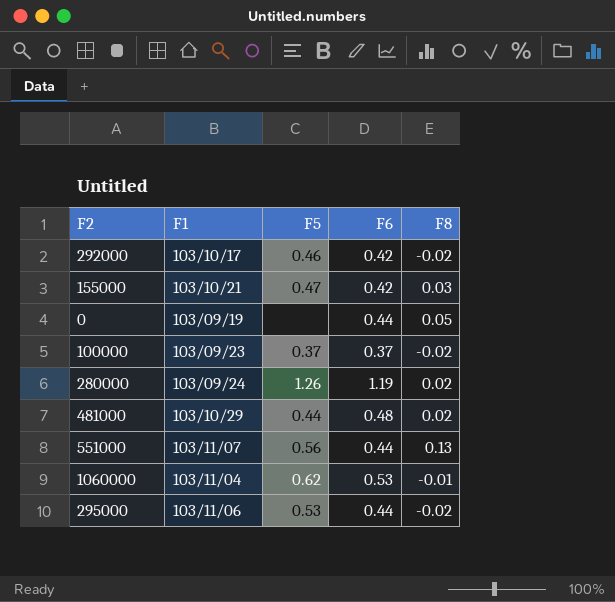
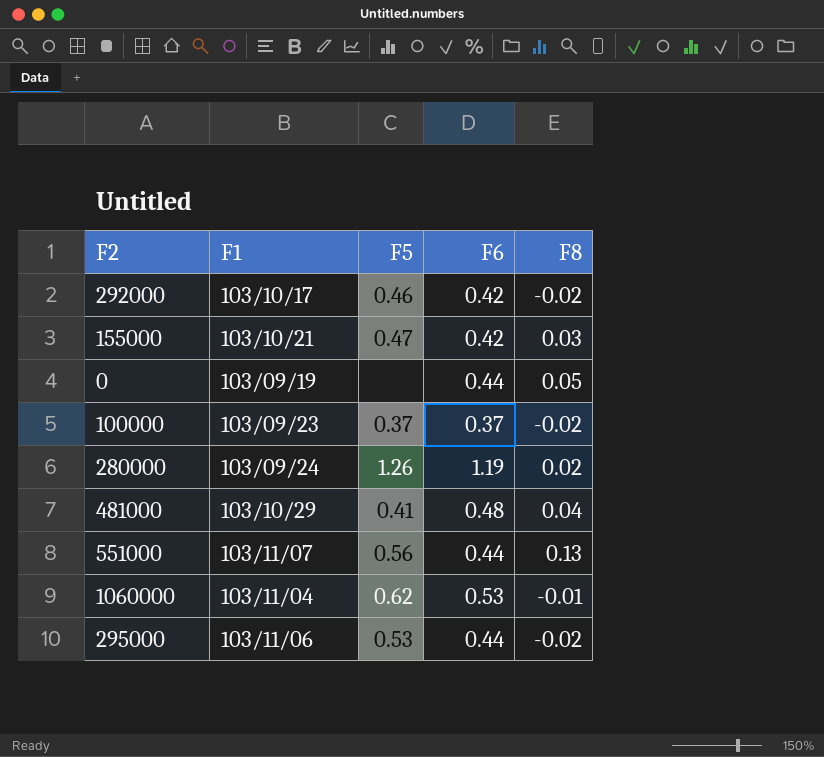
481000 | F5: 0.44 -> 0.41
481000 | F8: 0.02 -> 0.04

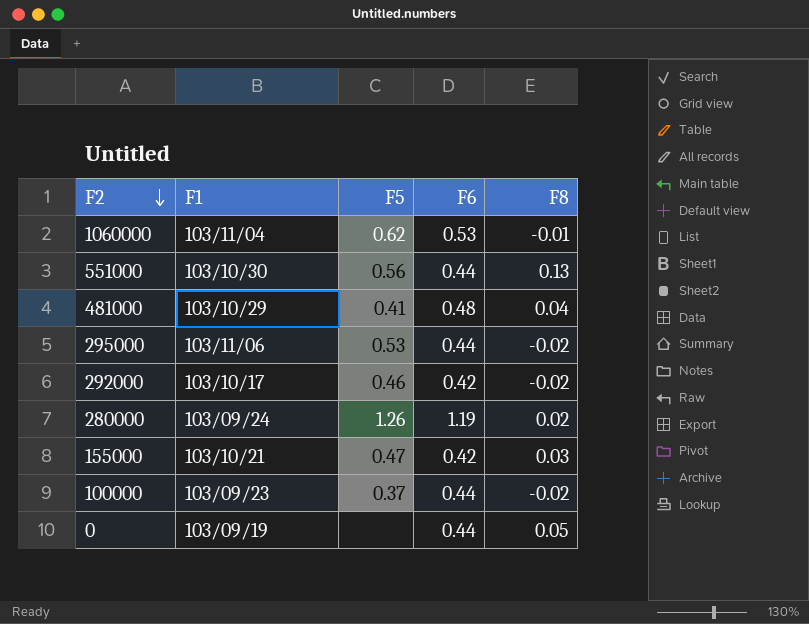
row order: none -> F2 descending
551000 | F1: 103/11/07 -> 103/10/30
100000 | F6: 0.37 -> 0.44

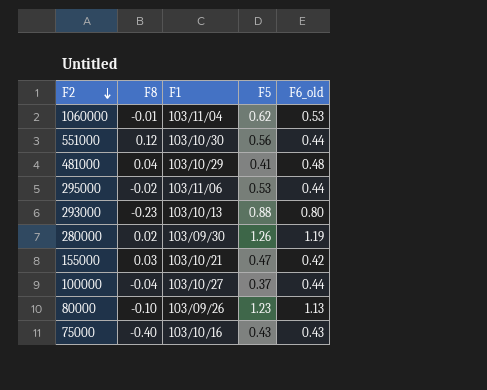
column F8 | position: 5 -> 2
column name: F6 -> F6_old
row 292000: 103/10/17 | 0.46 | 0.42 | -0.02 -> none
row 0: 103/09/19 | none | 0.44 | 0.05 -> none
551000 | F8: 0.13 -> 0.12
row 293000: none -> -0.23 | 103/10/13 | 0.88 | 0.80
280000 | F1: 103/09/24 -> 103/09/30
100000 | F8: -0.02 -> -0.04
100000 | F1: 103/09/23 -> 103/10/27
row 80000: none -> -0.10 | 103/09/26 | 1.23 | 1.13
row 75000: none -> -0.40 | 103/10/16 | 0.43 | 0.43

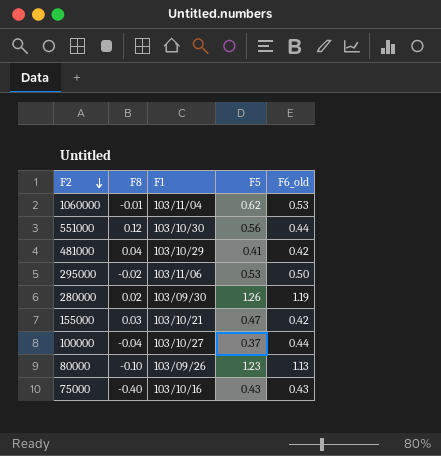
row 293000: -0.23 | 103/10/13 | 0.88 | 0.80 -> none
481000 | F6_old: 0.48 -> 0.42
295000 | F6_old: 0.44 -> 0.50

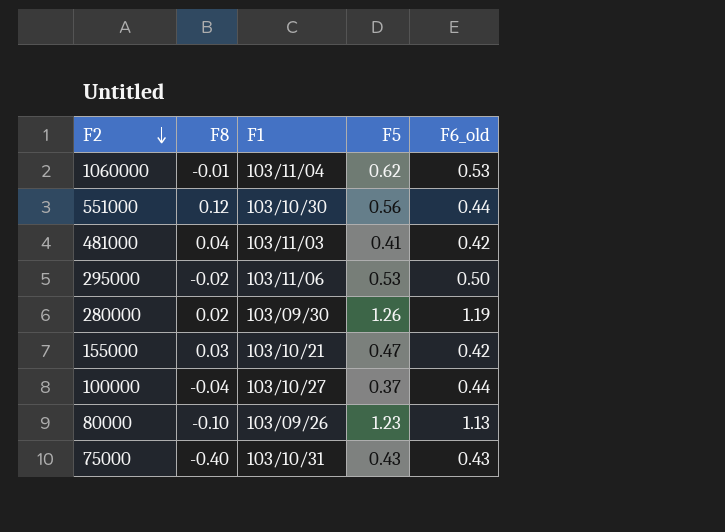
481000 | F1: 103/10/29 -> 103/11/03
75000 | F1: 103/10/16 -> 103/10/31

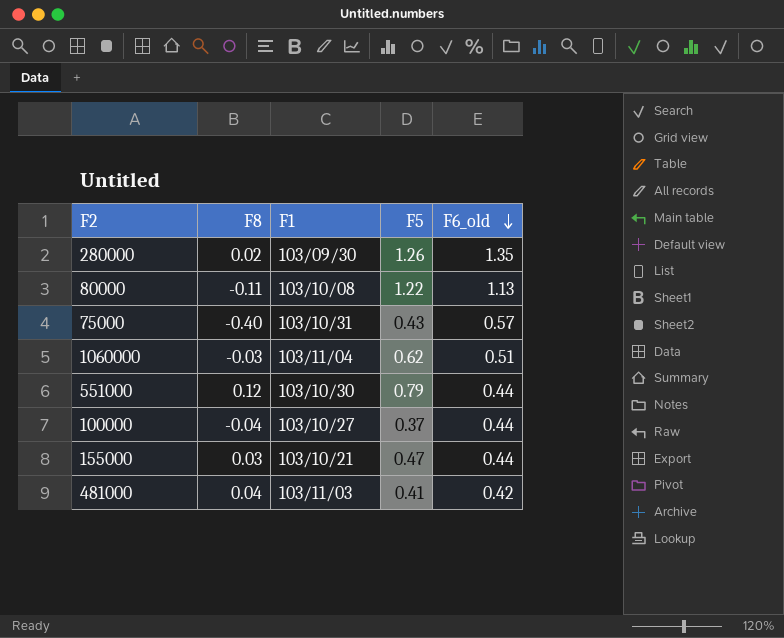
row order: F2 descending -> F6_old descending
row 295000: -0.02 | 103/11/06 | 0.53 | 0.50 -> none
280000 | F6_old: 1.19 -> 1.35
80000 | F8: -0.10 -> -0.11
80000 | F1: 103/09/26 -> 103/10/08
80000 | F5: 1.23 -> 1.22
75000 | F6_old: 0.43 -> 0.57
1060000 | F8: -0.01 -> -0.03
1060000 | F6_old: 0.53 -> 0.51
551000 | F5: 0.56 -> 0.79
155000 | F6_old: 0.42 -> 0.44

